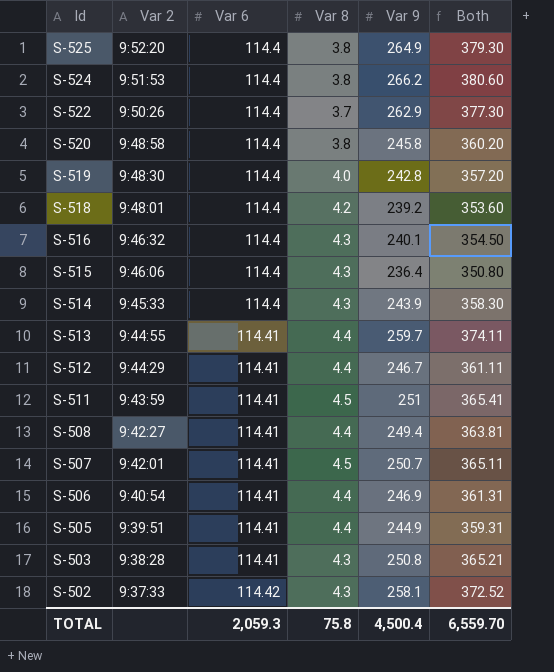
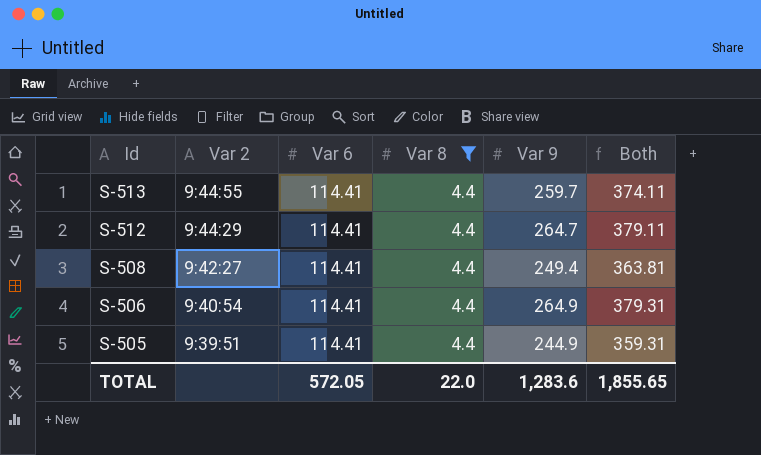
filter: none -> Var 8 = 4.4
S-512 | Var 9: 246.7 -> 264.7
S-512 | Both: 361.11 -> 379.11
S-506 | Var 9: 246.9 -> 264.9
S-506 | Both: 361.31 -> 379.31
TOTAL | Var 6: 2,059.3 -> 572.05
TOTAL | Var 8: 75.8 -> 22.0
TOTAL | Var 9: 4,500.4 -> 1,283.6
TOTAL | Both: 6,559.70 -> 1,855.65

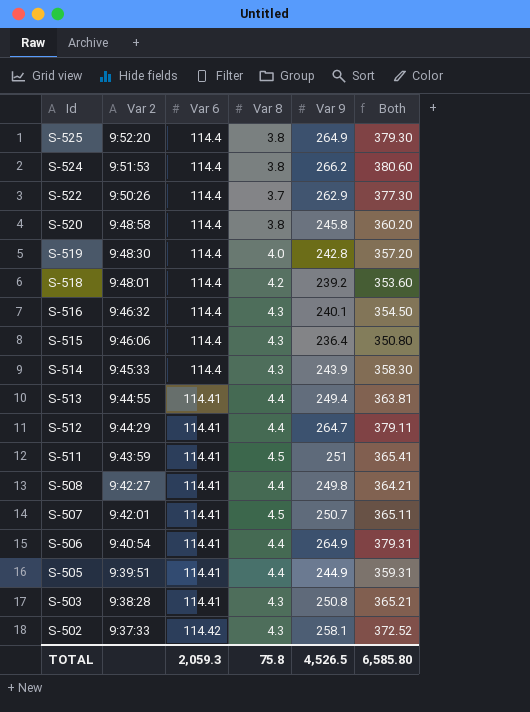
filter: Var 8 = 4.4 -> none
S-513 | Var 9: 259.7 -> 249.4
S-513 | Both: 374.11 -> 363.81
S-508 | Var 9: 249.4 -> 249.8
S-508 | Both: 363.81 -> 364.21
TOTAL | Var 6: 572.05 -> 2,059.3
TOTAL | Var 8: 22.0 -> 75.8
TOTAL | Var 9: 1,283.6 -> 4,526.5
TOTAL | Both: 1,855.65 -> 6,585.80

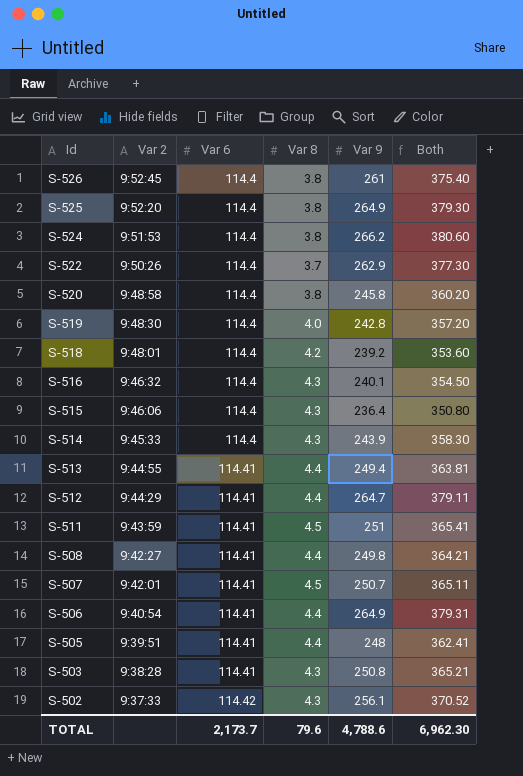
row S-526: none -> 9:52:45 | 114.4 | 3.8 | 261 | 375.40
S-505 | Var 9: 244.9 -> 248
S-505 | Both: 359.31 -> 362.41
S-502 | Var 9: 258.1 -> 256.1
S-502 | Both: 372.52 -> 370.52
TOTAL | Var 6: 2,059.3 -> 2,173.7
TOTAL | Var 8: 75.8 -> 79.6
TOTAL | Var 9: 4,526.5 -> 4,788.6
TOTAL | Both: 6,585.80 -> 6,962.30

